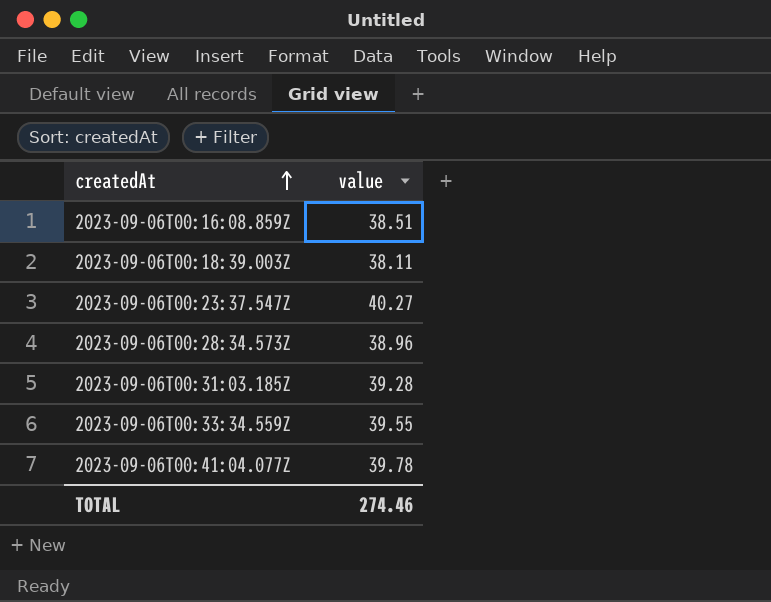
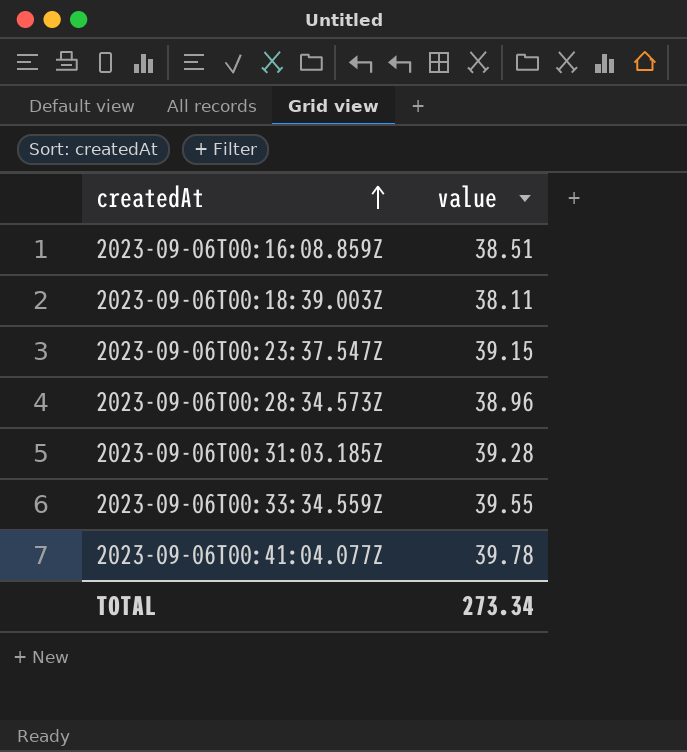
2023-09-06T00:23:37.547Z | value: 40.27 -> 39.15
TOTAL | value: 274.46 -> 273.34

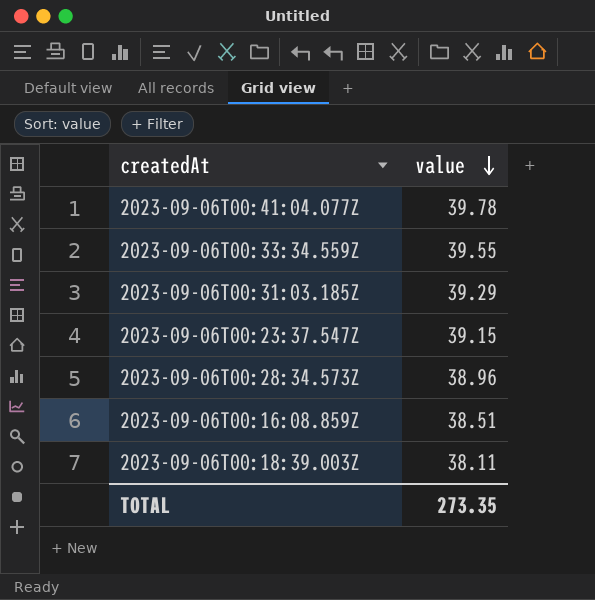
row order: createdAt ascending -> value descending
2023-09-06T00:31:03.185Z | value: 39.28 -> 39.29
TOTAL | value: 273.34 -> 273.35

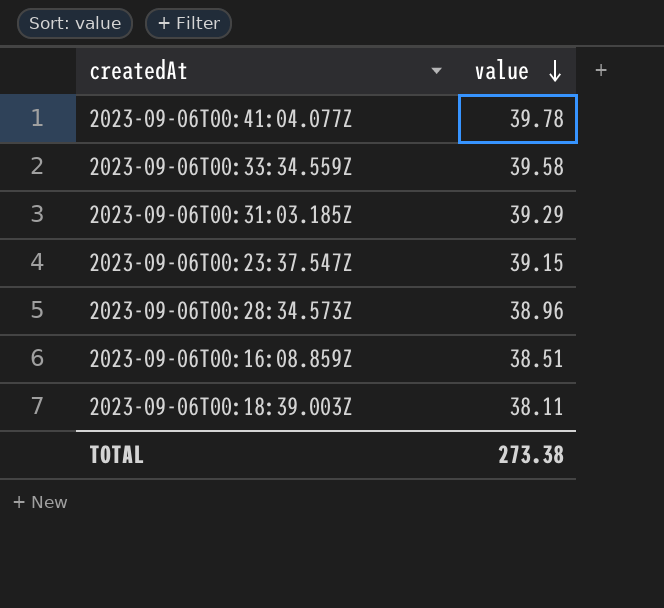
2023-09-06T00:33:34.559Z | value: 39.55 -> 39.58
TOTAL | value: 273.35 -> 273.38

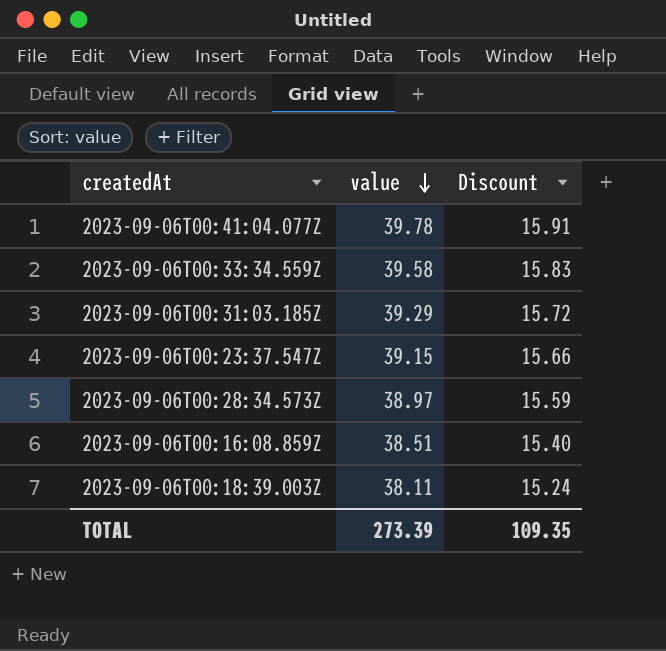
column Discount | formula: none -> [value] * 0.4
2023-09-06T00:28:34.573Z | value: 38.96 -> 38.97
TOTAL | value: 273.38 -> 273.39

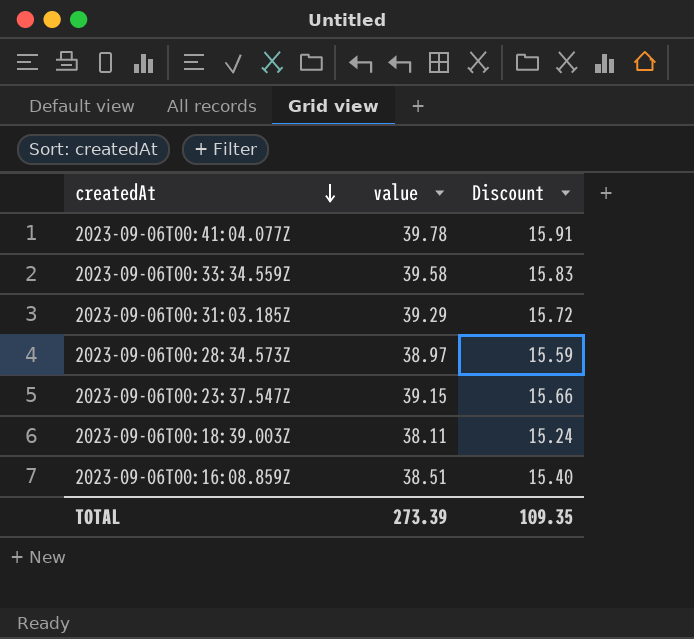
row order: value descending -> createdAt descending

